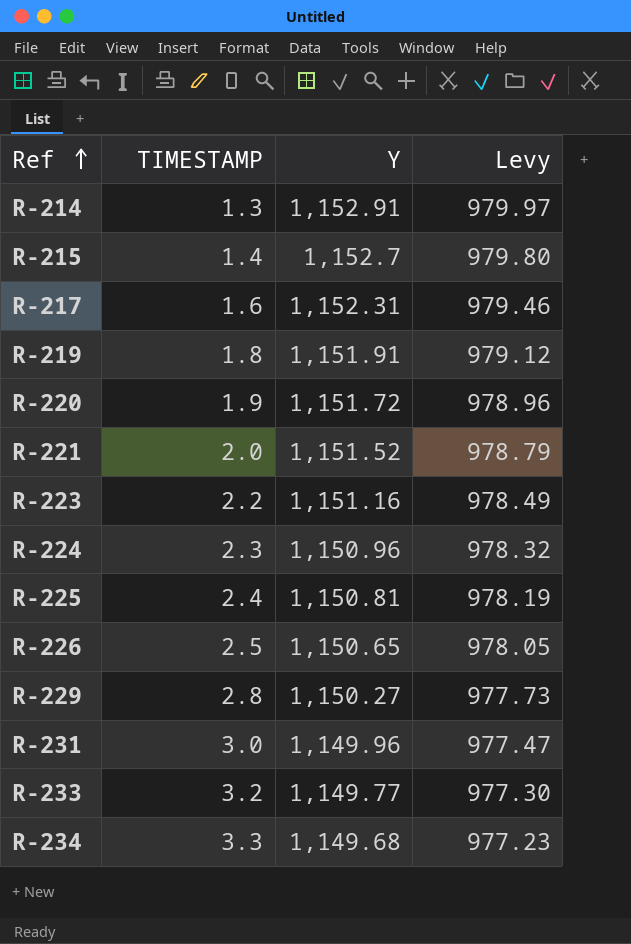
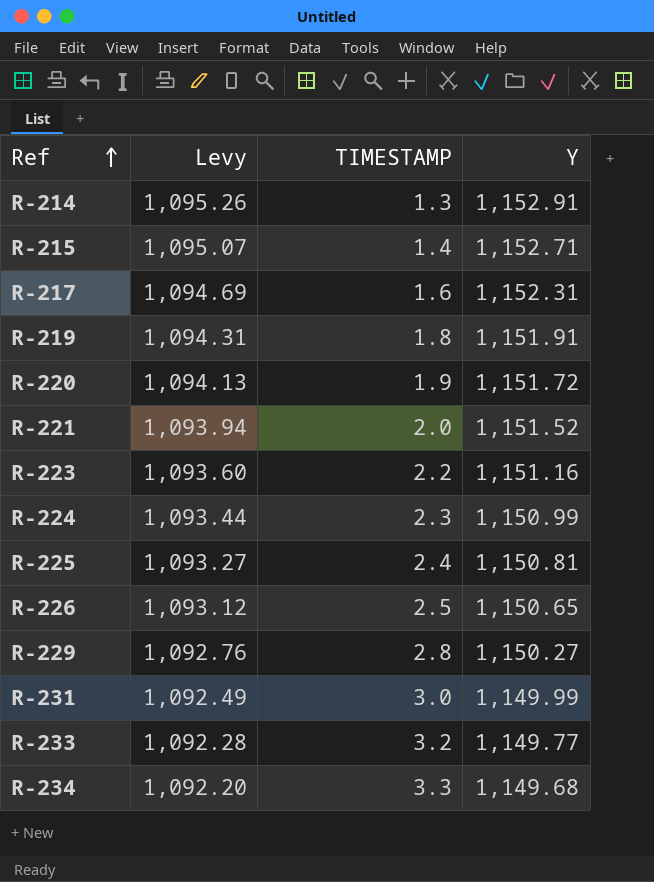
column Levy | formula: [Y] * 0.85 -> [Y] * 0.95
column Levy | position: 4 -> 2
R-215 | Y: 1,152.7 -> 1,152.71
R-224 | Y: 1,150.96 -> 1,150.99
R-231 | Y: 1,149.96 -> 1,149.99

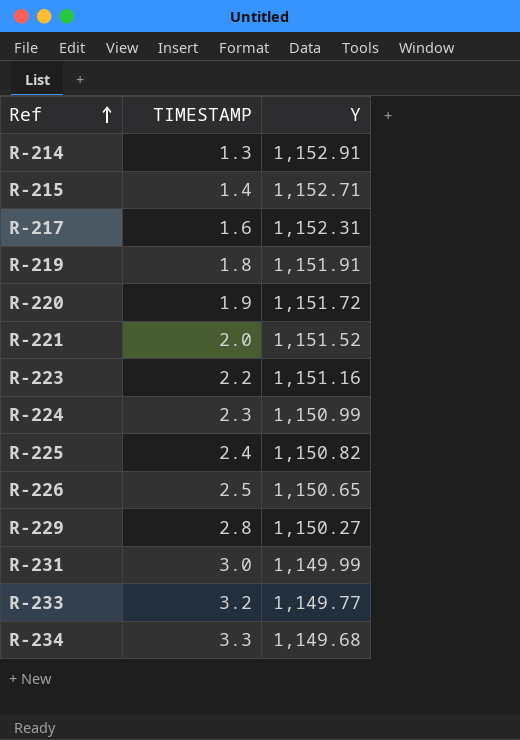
column Levy | formula: [Y] * 0.95 -> none
R-225 | Y: 1,150.81 -> 1,150.82

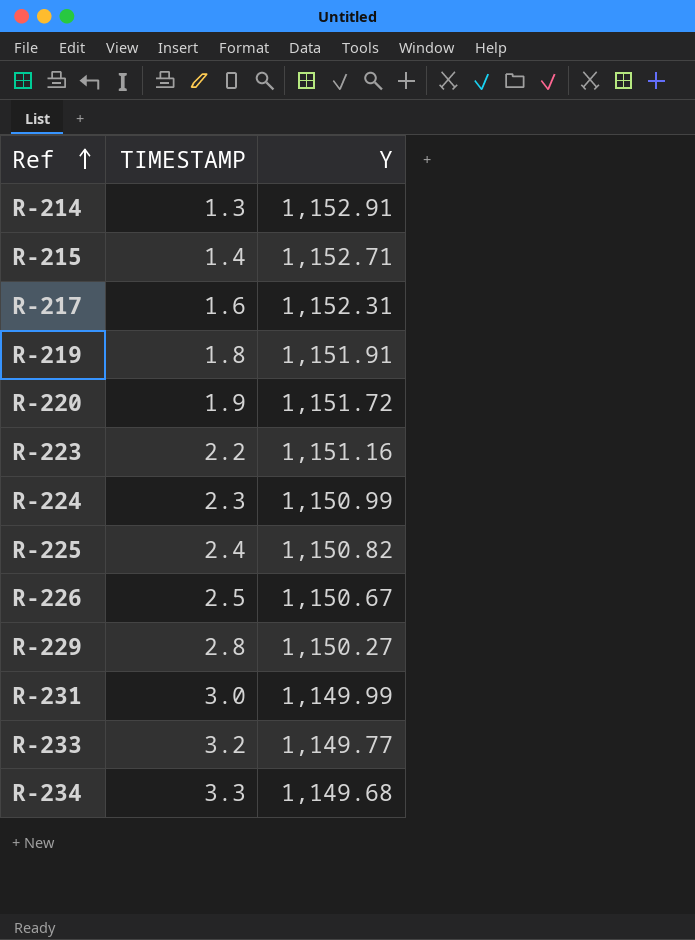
row R-221: 2.0 | 1,151.52 -> none
R-226 | Y: 1,150.65 -> 1,150.67

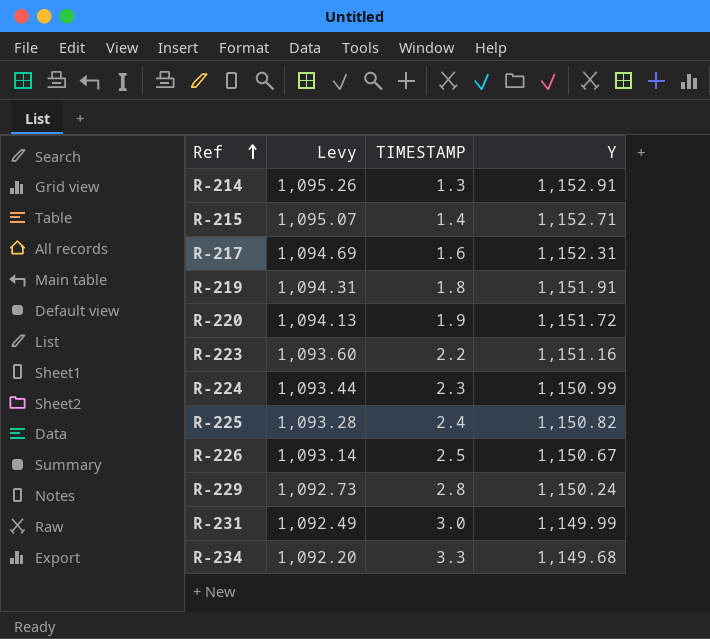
column Levy | formula: none -> [Y] * 0.95
row R-233: 3.2 | 1,149.77 -> none
R-229 | Y: 1,150.27 -> 1,150.24

